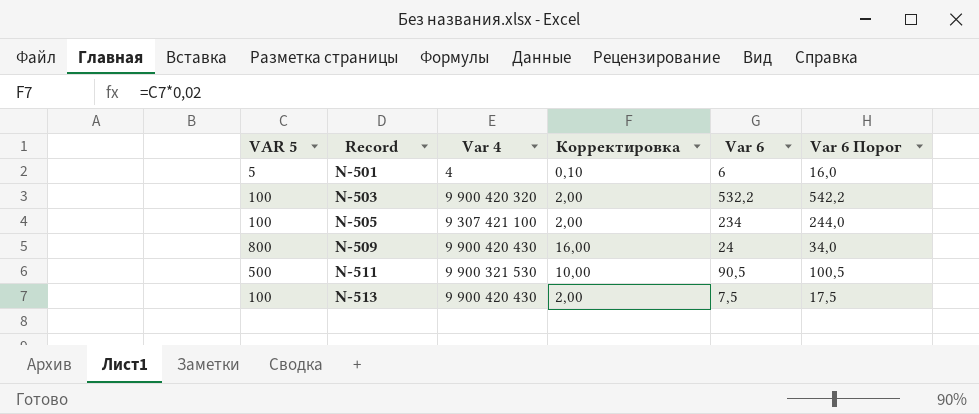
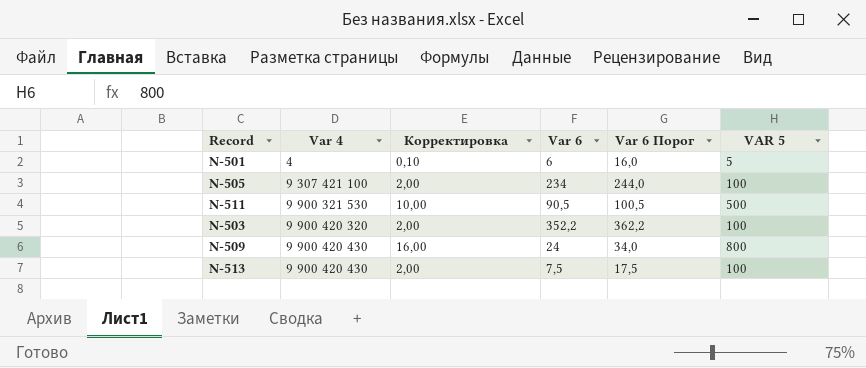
row order: Record ascending -> Var 4 ascending
column VAR 5 | position: 1 -> 6
N-503 | Var 6: 532,2 -> 352,2
N-503 | Var 6 Порог: 542,2 -> 362,2

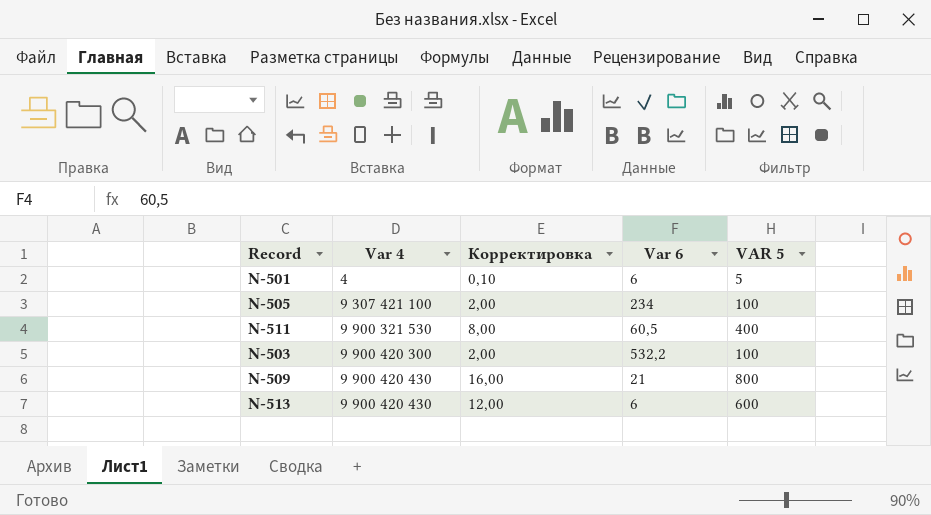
column Var 6 Порог | formula: [Var 6] + 10 -> none
N-511 | Корректировка: 10,00 -> 8,00
N-511 | Var 6: 90,5 -> 60,5
N-511 | VAR 5: 500 -> 400
N-503 | Var 4: 9 900 420 320 -> 9 900 420 300
N-503 | Var 6: 352,2 -> 532,2
N-509 | Var 6: 24 -> 21
N-513 | Корректировка: 2,00 -> 12,00
N-513 | Var 6: 7,5 -> 6
N-513 | VAR 5: 100 -> 600

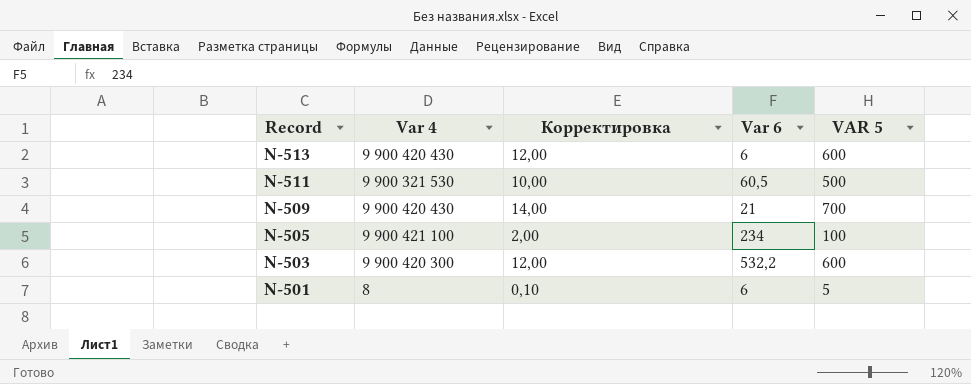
row order: Var 4 ascending -> Record descending
N-511 | Корректировка: 8,00 -> 10,00
N-511 | VAR 5: 400 -> 500
N-509 | Корректировка: 16,00 -> 14,00
N-509 | VAR 5: 800 -> 700
N-505 | Var 4: 9 307 421 100 -> 9 900 421 100
N-503 | Корректировка: 2,00 -> 12,00
N-503 | VAR 5: 100 -> 600
N-501 | Var 4: 4 -> 8

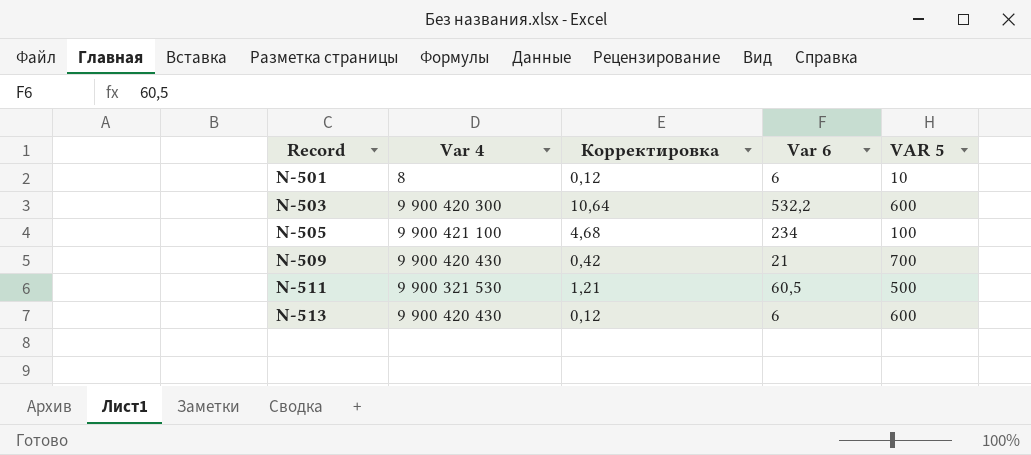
row order: Record descending -> Record ascending
column Корректировка | formula: [VAR 5] * 0,02 -> [Var 6] * 0,02
N-501 | VAR 5: 5 -> 10

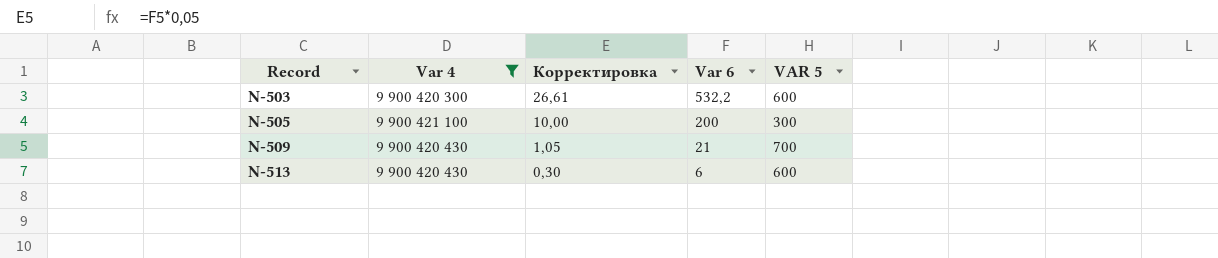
filter: none -> Var 4 >= 9 900 420 300
column Корректировка | formula: [Var 6] * 0,02 -> [Var 6] * 0,05
N-505 | Var 6: 234 -> 200
N-505 | VAR 5: 100 -> 300

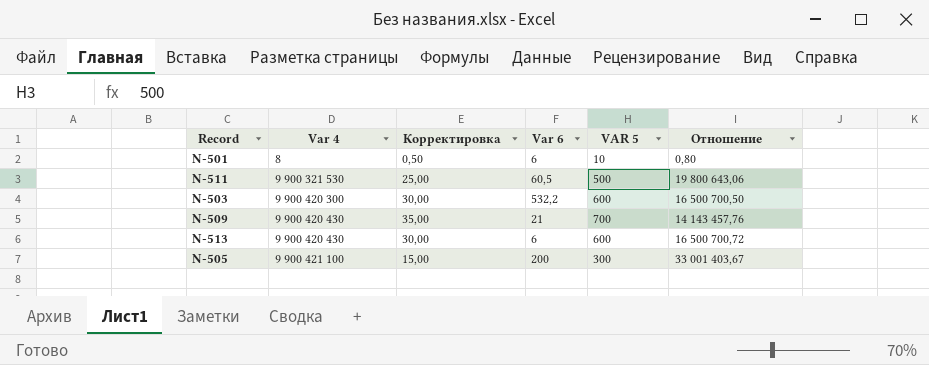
filter: Var 4 >= 9 900 420 300 -> none
row order: Record ascending -> Var 4 ascending
column Корректировка | formula: [Var 6] * 0,05 -> [VAR 5] * 0,05
column Отношение | formula: none -> [Var 4] / [VAR 5]

